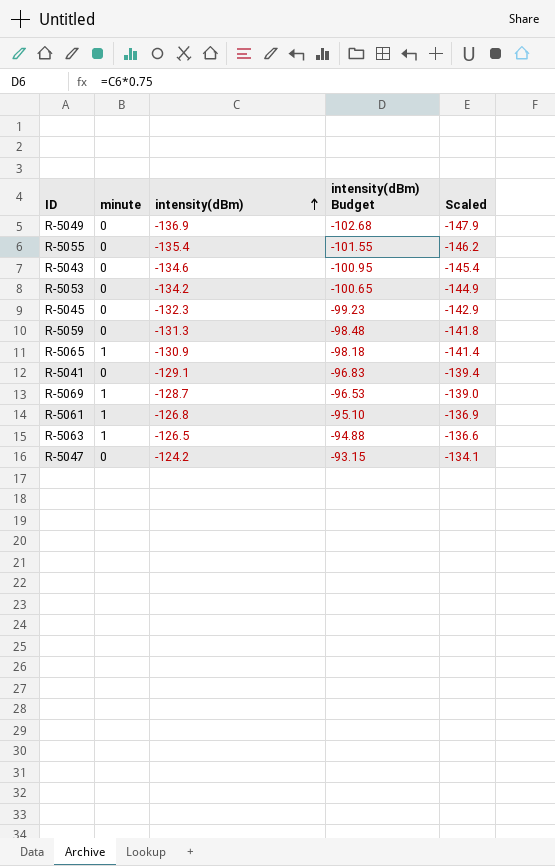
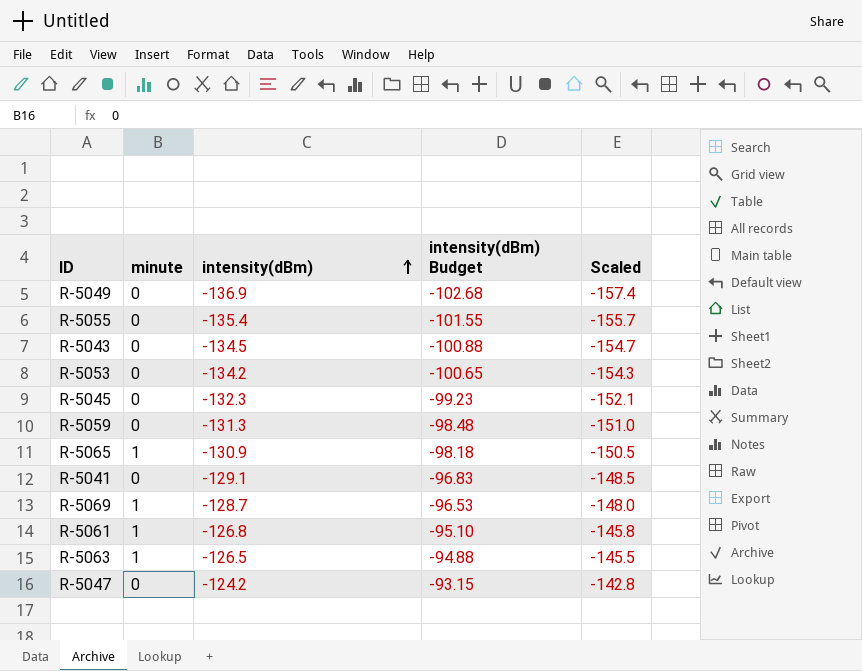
column Scaled | formula: [intensity(dBm)] * 1.08 -> [intensity(dBm)] * 1.15
R-5043 | intensity(dBm): -134.6 -> -134.5
R-5043 | intensity(dBm) Budget: -100.95 -> -100.88

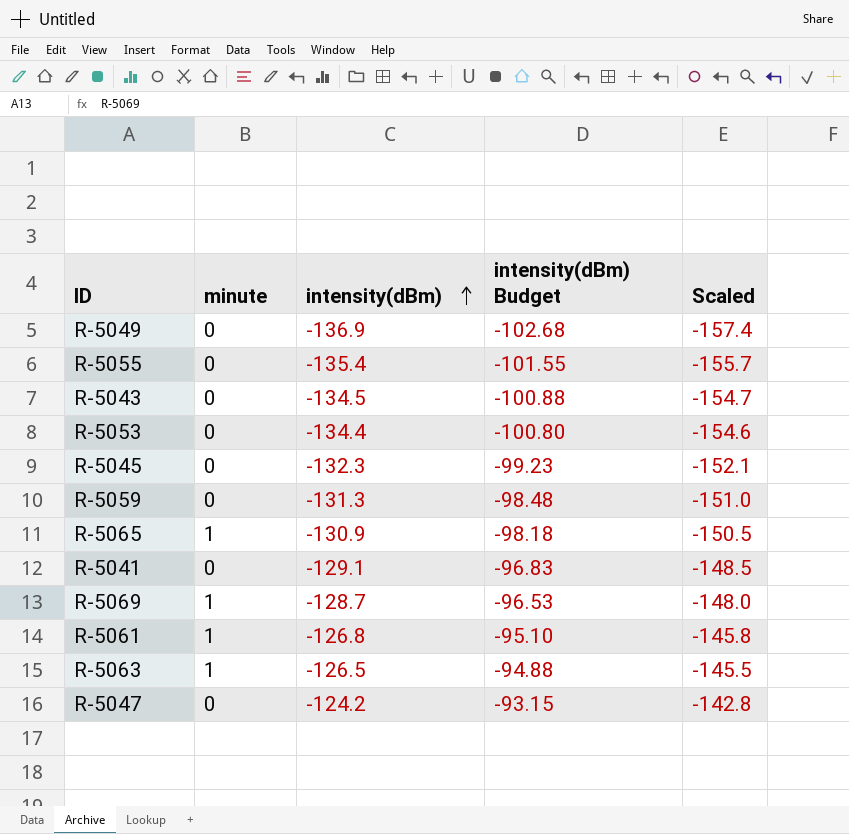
R-5053 | intensity(dBm): -134.2 -> -134.4
R-5053 | intensity(dBm) Budget: -100.65 -> -100.80
R-5053 | Scaled: -154.3 -> -154.6

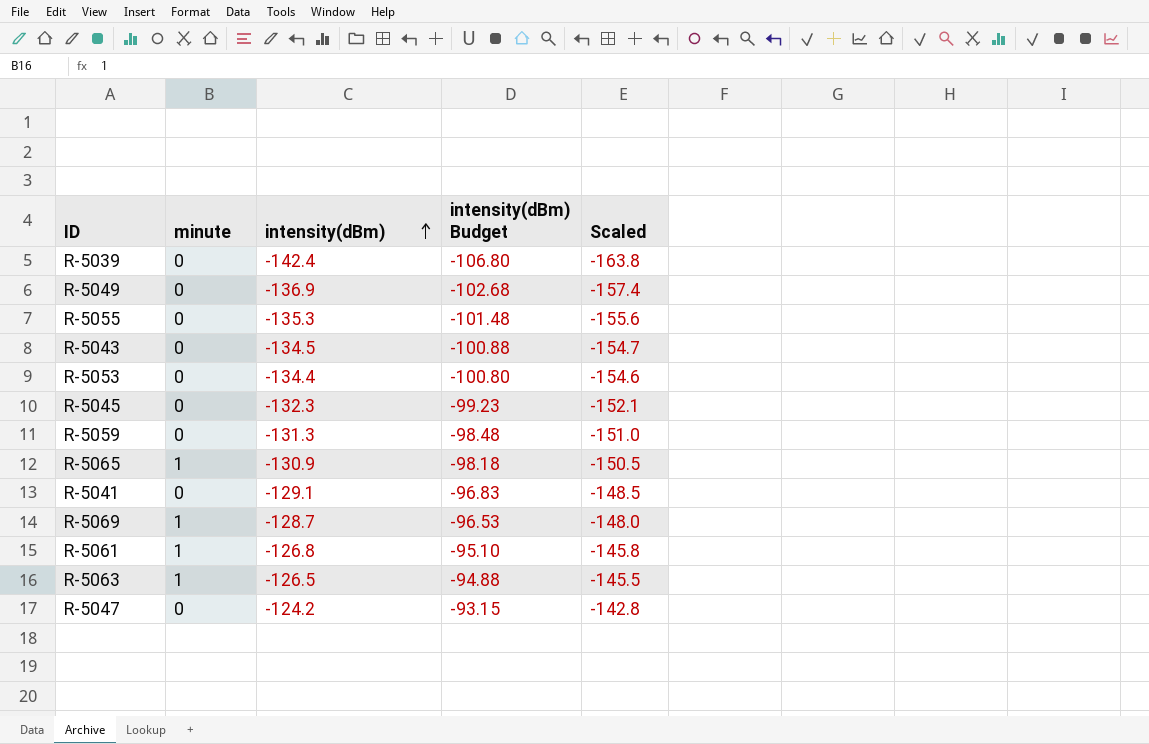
row R-5039: none -> 0 | -142.4 | -106.80 | -163.8
R-5055 | intensity(dBm): -135.4 -> -135.3
R-5055 | intensity(dBm) Budget: -101.55 -> -101.48
R-5055 | Scaled: -155.7 -> -155.6

